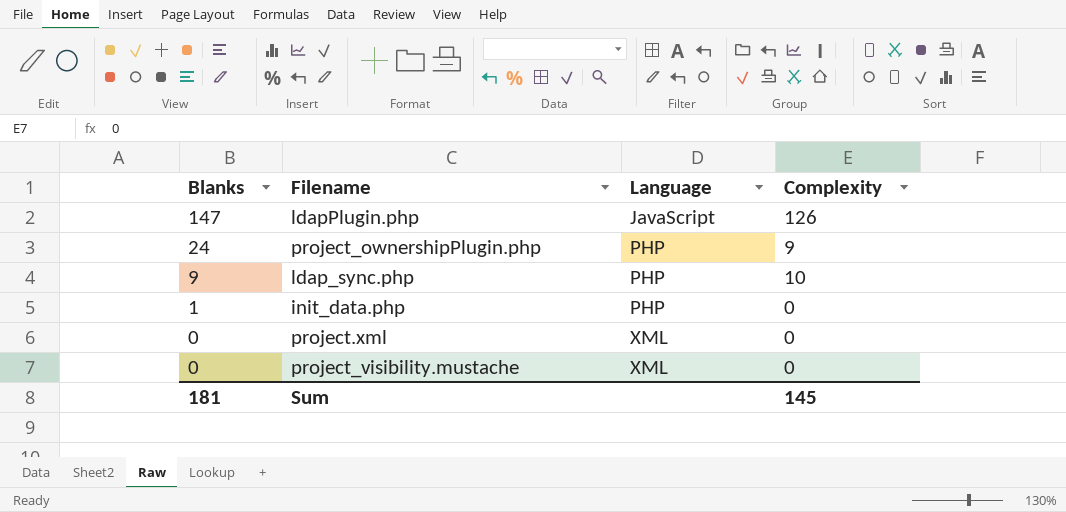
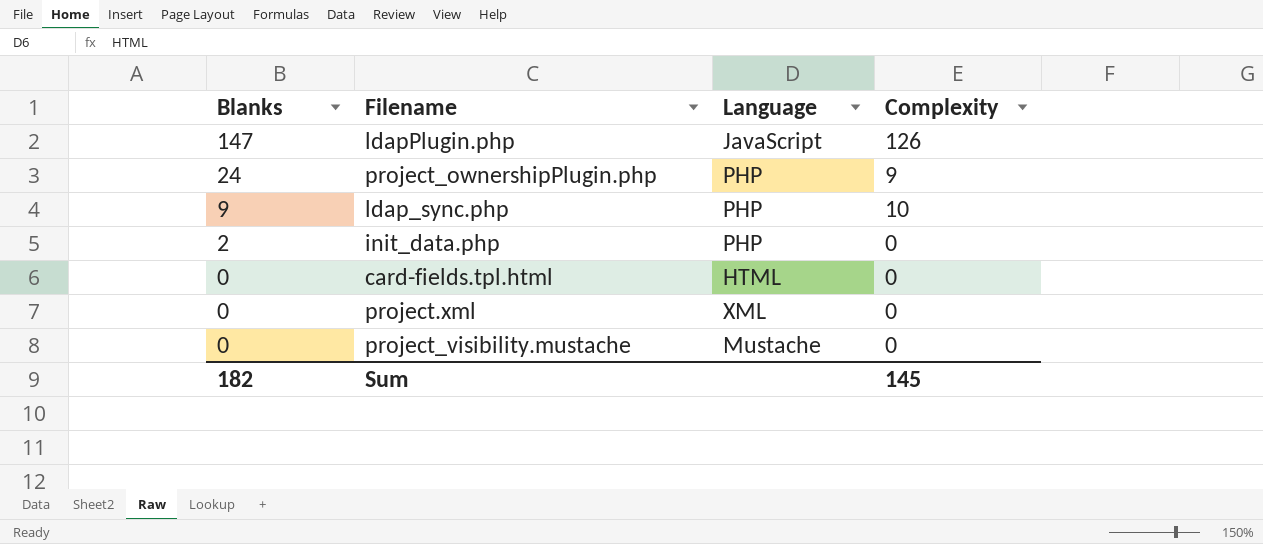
init_data.php | Blanks: 1 -> 2
row card-fields.tpl.html: none -> 0 | HTML | 0
project_visibility.mustache | Language: XML -> Mustache
Sum | Blanks: 181 -> 182

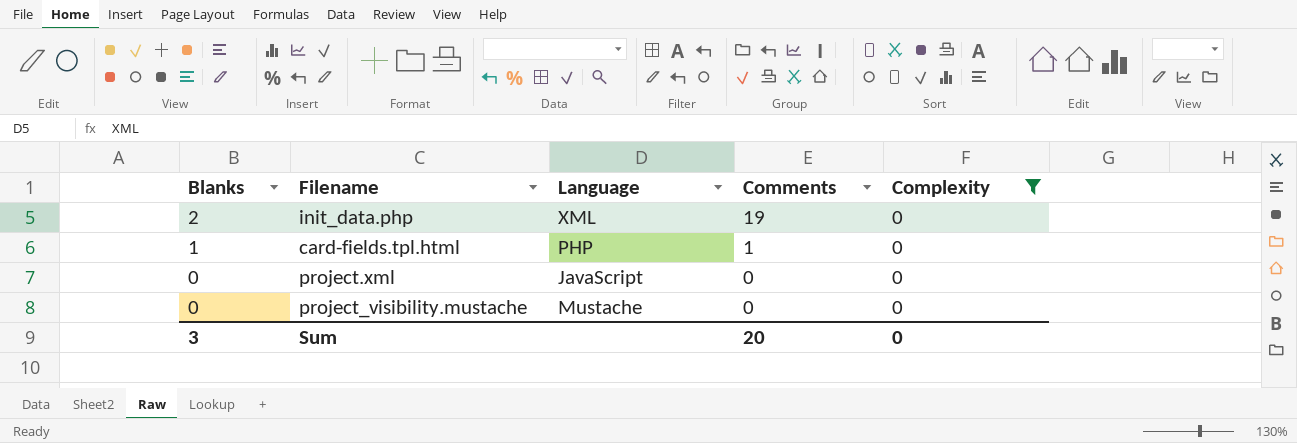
filter: none -> Complexity = 0
column Comments | position: none -> 4
init_data.php | Language: PHP -> XML
card-fields.tpl.html | Blanks: 0 -> 1
card-fields.tpl.html | Language: HTML -> PHP
project.xml | Language: XML -> JavaScript
Sum | Blanks: 182 -> 3
Sum | Complexity: 145 -> 0

